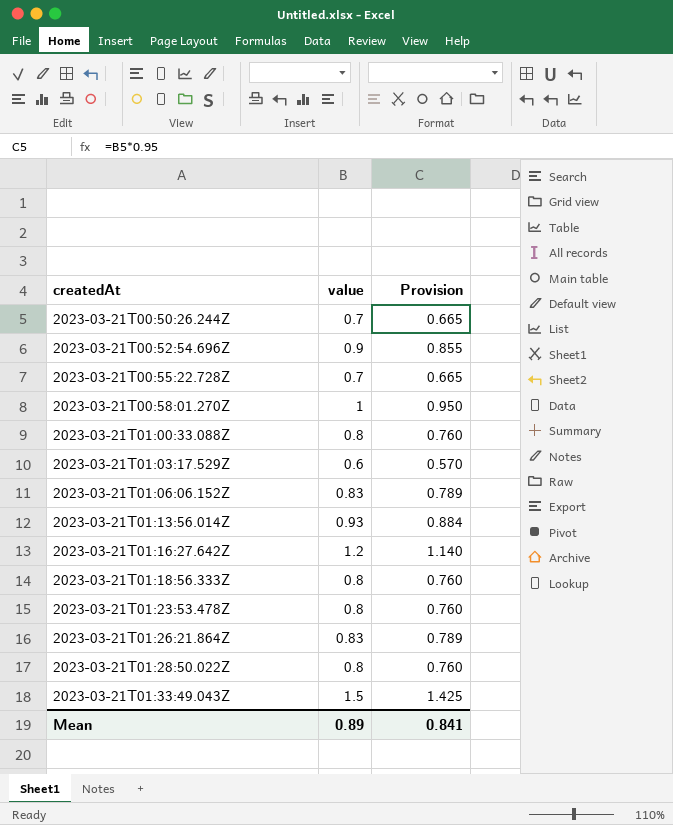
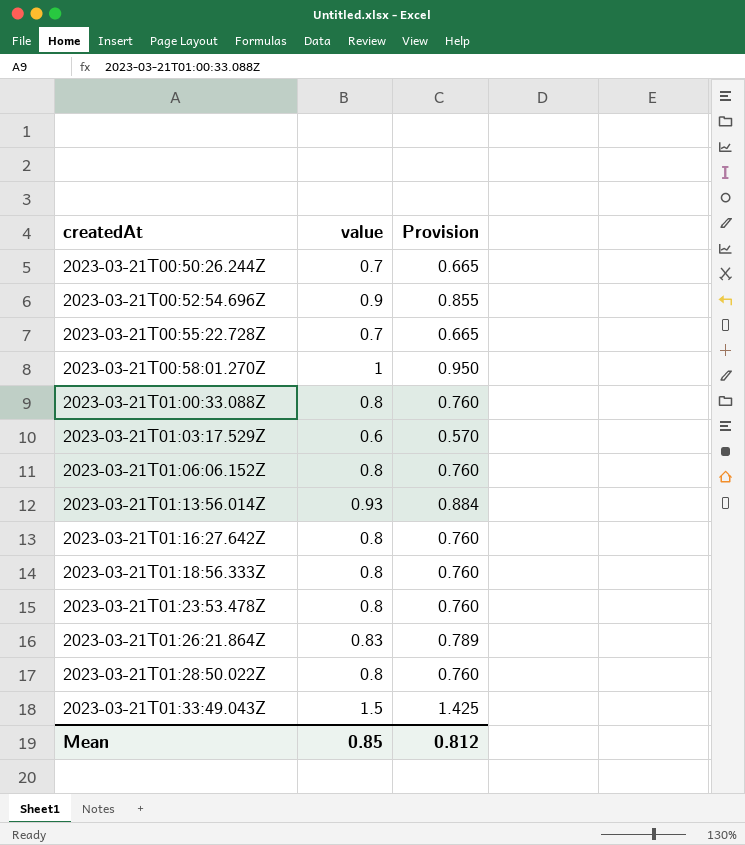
2023-03-21T01:06:06.152Z | value: 0.83 -> 0.8
2023-03-21T01:06:06.152Z | Provision: 0.789 -> 0.760
2023-03-21T01:16:27.642Z | value: 1.2 -> 0.8
2023-03-21T01:16:27.642Z | Provision: 1.140 -> 0.760
Mean | value: 0.89 -> 0.85
Mean | Provision: 0.841 -> 0.812

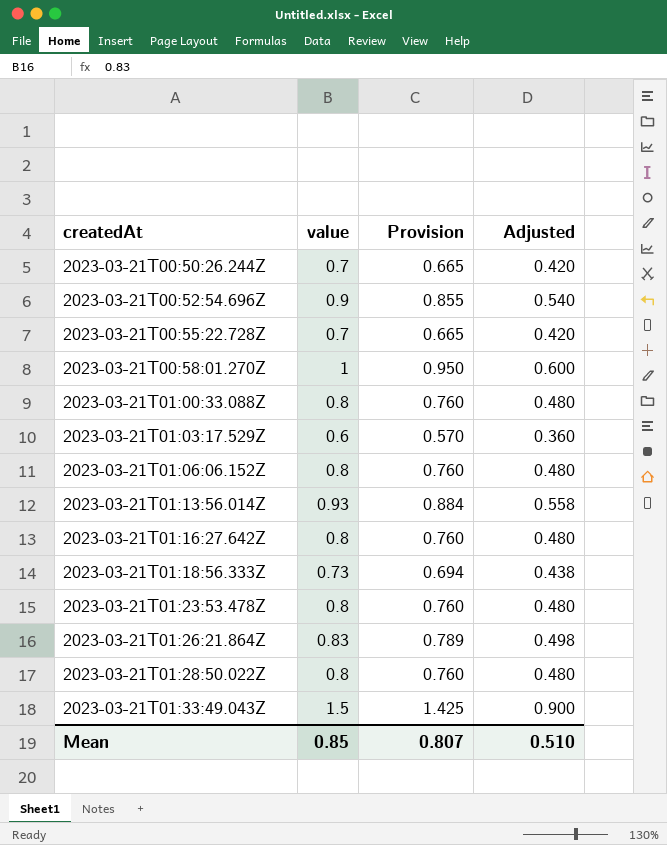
column Adjusted | formula: none -> [value] * 0.6
2023-03-21T01:18:56.333Z | value: 0.8 -> 0.73
2023-03-21T01:18:56.333Z | Provision: 0.760 -> 0.694
Mean | Provision: 0.812 -> 0.807

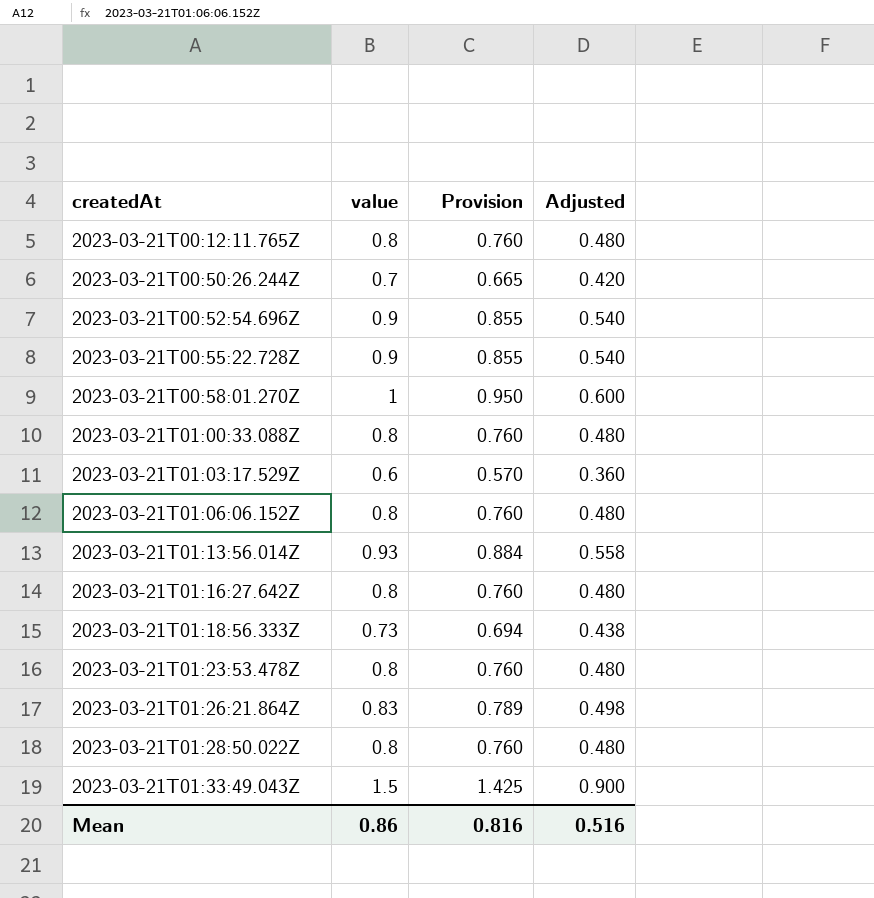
row 2023-03-21T00:12:11.765Z: none -> 0.8 | 0.760 | 0.480
2023-03-21T00:55:22.728Z | value: 0.7 -> 0.9
2023-03-21T00:55:22.728Z | Provision: 0.665 -> 0.855
2023-03-21T00:55:22.728Z | Adjusted: 0.420 -> 0.540
Mean | value: 0.85 -> 0.86
Mean | Provision: 0.807 -> 0.816
Mean | Adjusted: 0.510 -> 0.516

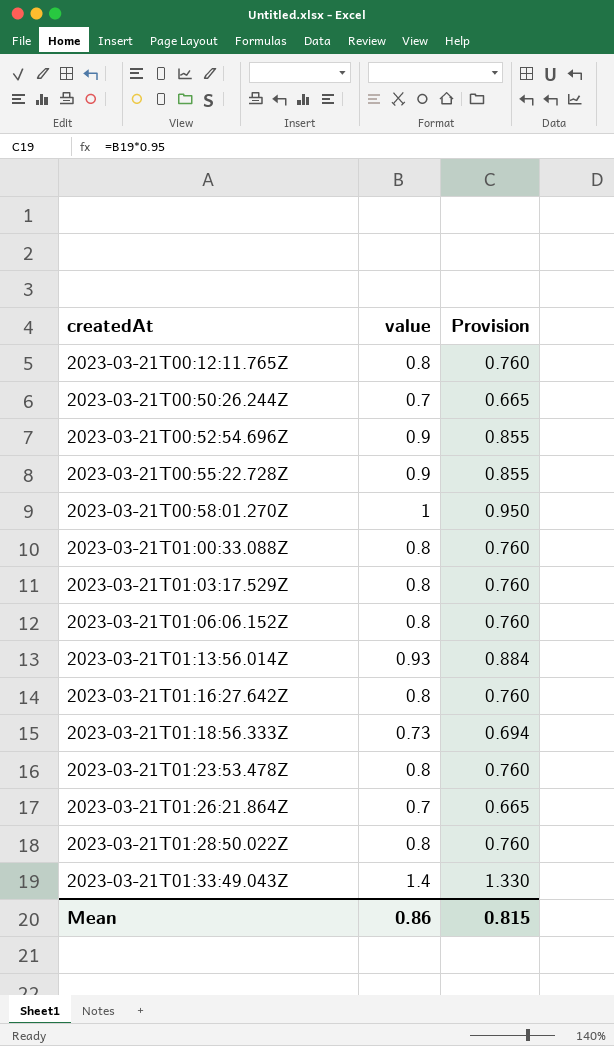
column Adjusted | formula: [value] * 0.6 -> none
2023-03-21T01:03:17.529Z | value: 0.6 -> 0.8
2023-03-21T01:03:17.529Z | Provision: 0.570 -> 0.760
2023-03-21T01:26:21.864Z | value: 0.83 -> 0.7
2023-03-21T01:26:21.864Z | Provision: 0.789 -> 0.665
2023-03-21T01:33:49.043Z | value: 1.5 -> 1.4
2023-03-21T01:33:49.043Z | Provision: 1.425 -> 1.330
Mean | Provision: 0.816 -> 0.815

